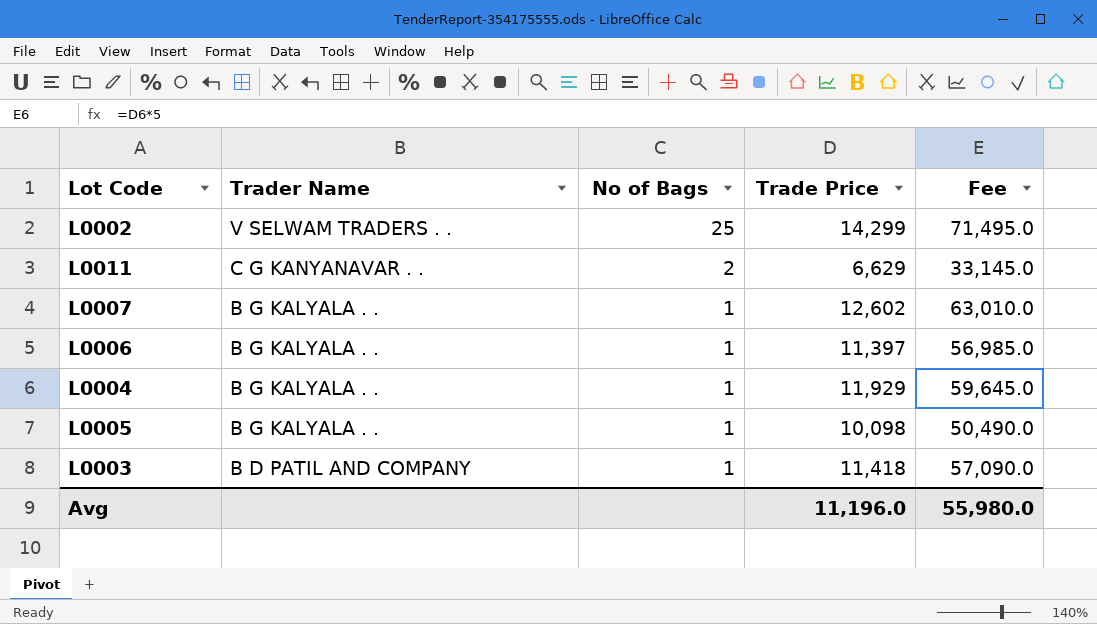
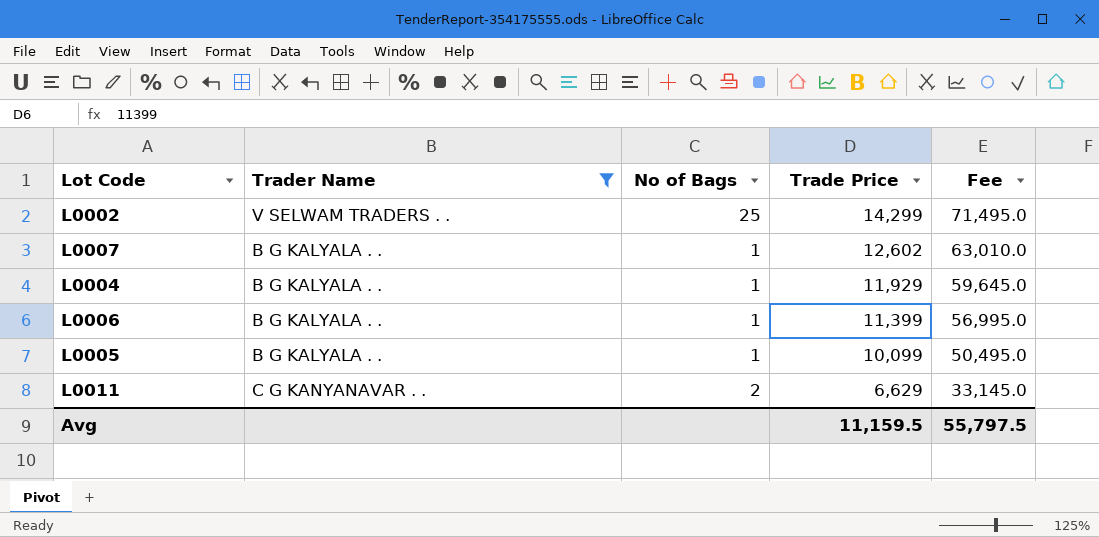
filter: none -> Trader Name != B D PATIL AND COMPANY
row order: Trader Name descending -> Trade Price descending
L0006 | Trade Price: 11,397 -> 11,399
L0006 | Fee: 56,985.0 -> 56,995.0
L0005 | Trade Price: 10,098 -> 10,099
L0005 | Fee: 50,490.0 -> 50,495.0
Avg | Trade Price: 11,196.0 -> 11,159.5
Avg | Fee: 55,980.0 -> 55,797.5

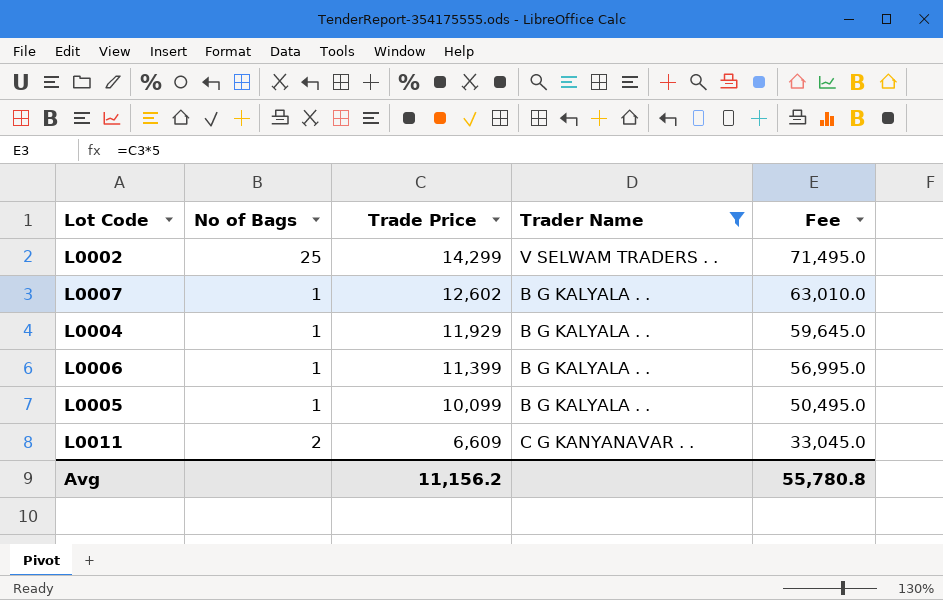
column Trader Name | position: 2 -> 4
L0011 | Trade Price: 6,629 -> 6,609
L0011 | Fee: 33,145.0 -> 33,045.0
Avg | Trade Price: 11,159.5 -> 11,156.2
Avg | Fee: 55,797.5 -> 55,780.8

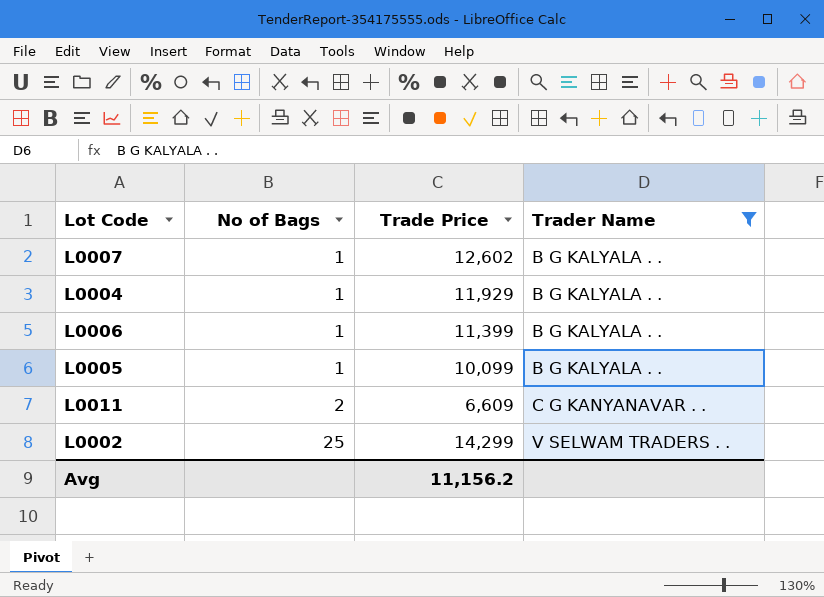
row order: Trade Price descending -> No of Bags ascending
column Fee | formula: [Trade Price] * 5 -> none

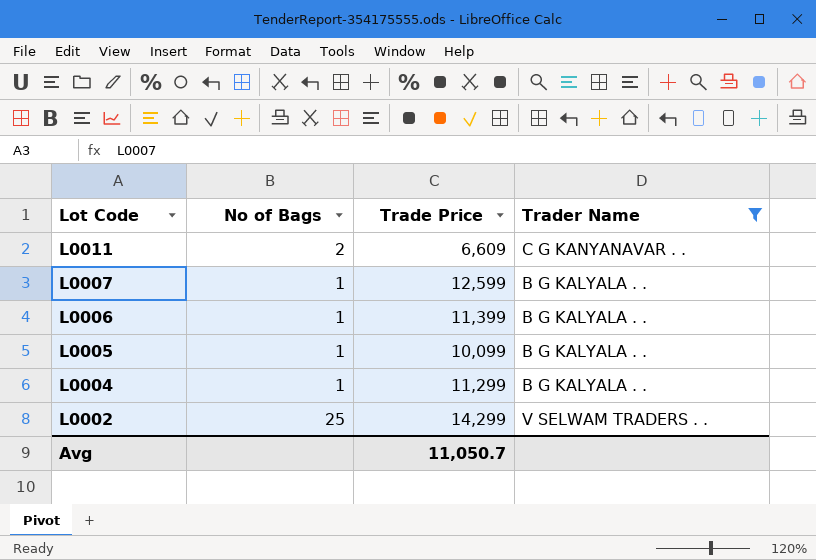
row order: No of Bags ascending -> Lot Code descending
L0007 | Trade Price: 12,602 -> 12,599
L0004 | Trade Price: 11,929 -> 11,299
Avg | Trade Price: 11,156.2 -> 11,050.7

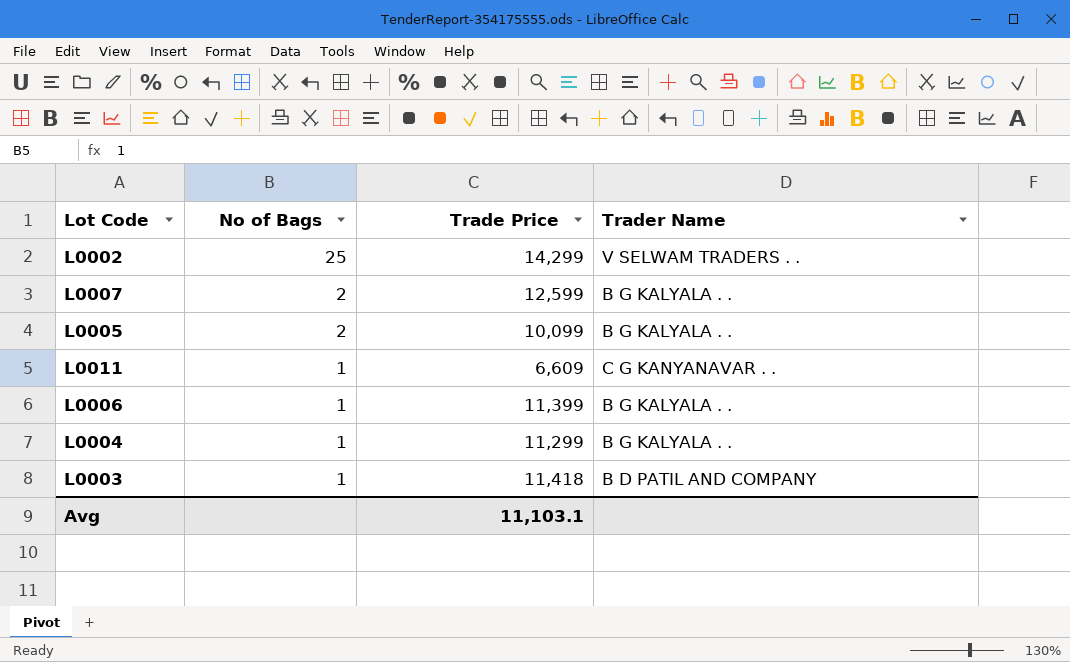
filter: Trader Name != B D PATIL AND COMPANY -> none
row order: Lot Code descending -> No of Bags descending
L0007 | No of Bags: 1 -> 2
L0005 | No of Bags: 1 -> 2
L0011 | No of Bags: 2 -> 1
Avg | Trade Price: 11,050.7 -> 11,103.1

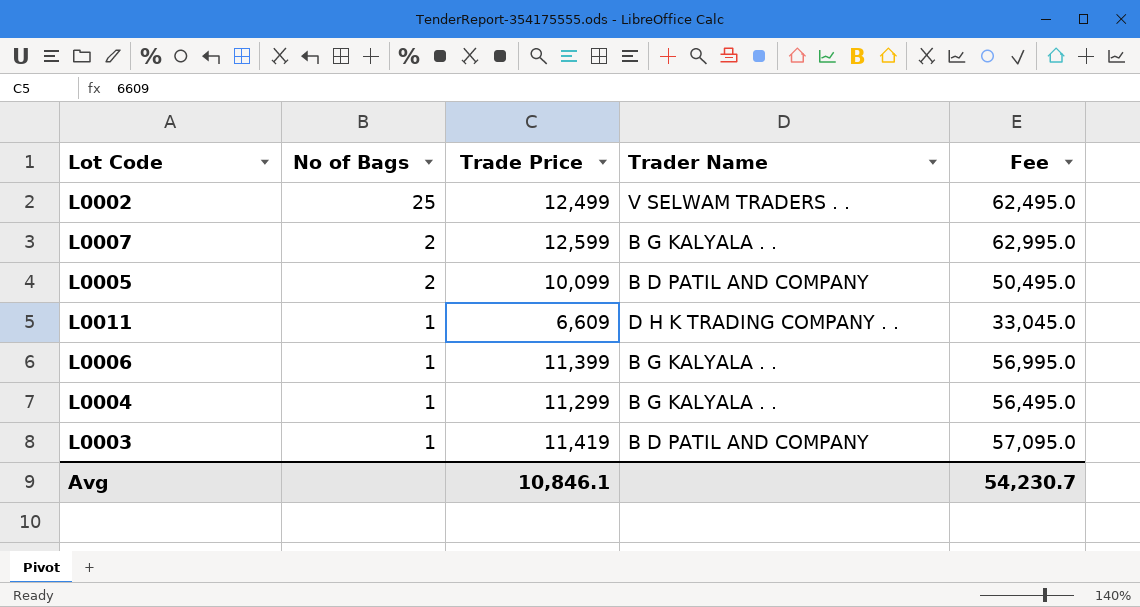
column Fee | formula: none -> [Trade Price] * 5
L0002 | Trade Price: 14,299 -> 12,499
L0005 | Trader Name: B G KALYALA . . -> B D PATIL AND COMPANY
L0011 | Trader Name: C G KANYANAVAR . . -> D H K TRADING COMPANY . .
L0003 | Trade Price: 11,418 -> 11,419
Avg | Trade Price: 11,103.1 -> 10,846.1

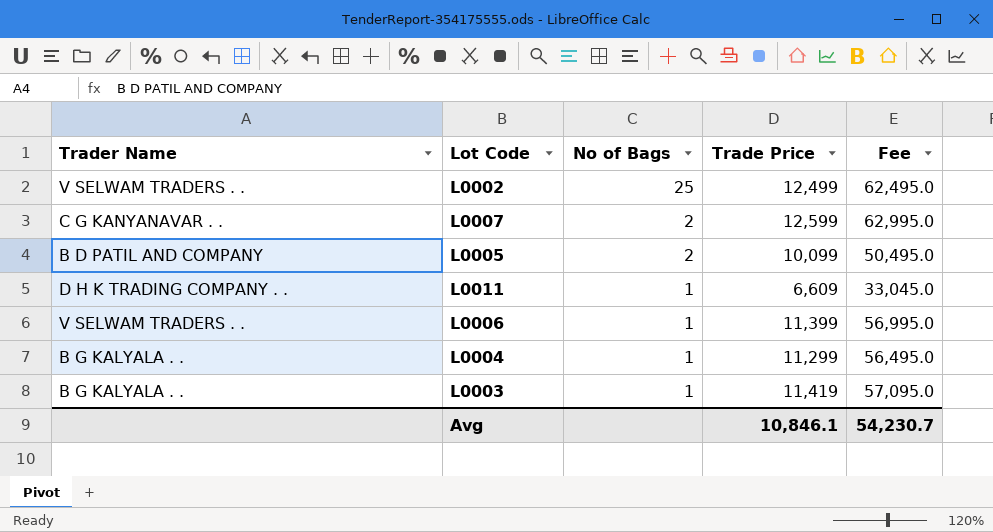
column Trader Name | position: 4 -> 1
L0007 | Trader Name: B G KALYALA . . -> C G KANYANAVAR . .
L0006 | Trader Name: B G KALYALA . . -> V SELWAM TRADERS . .
L0003 | Trader Name: B D PATIL AND COMPANY -> B G KALYALA . .

